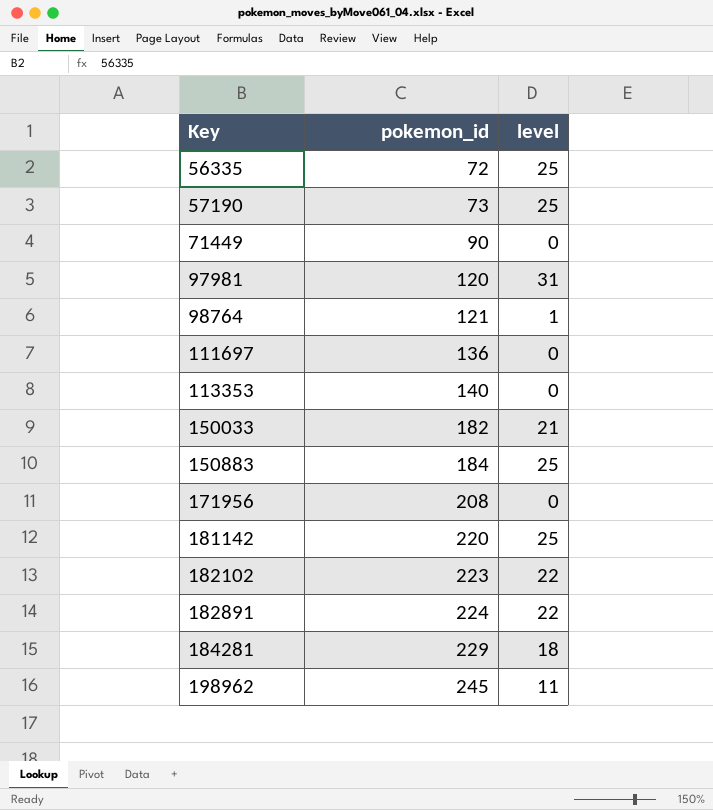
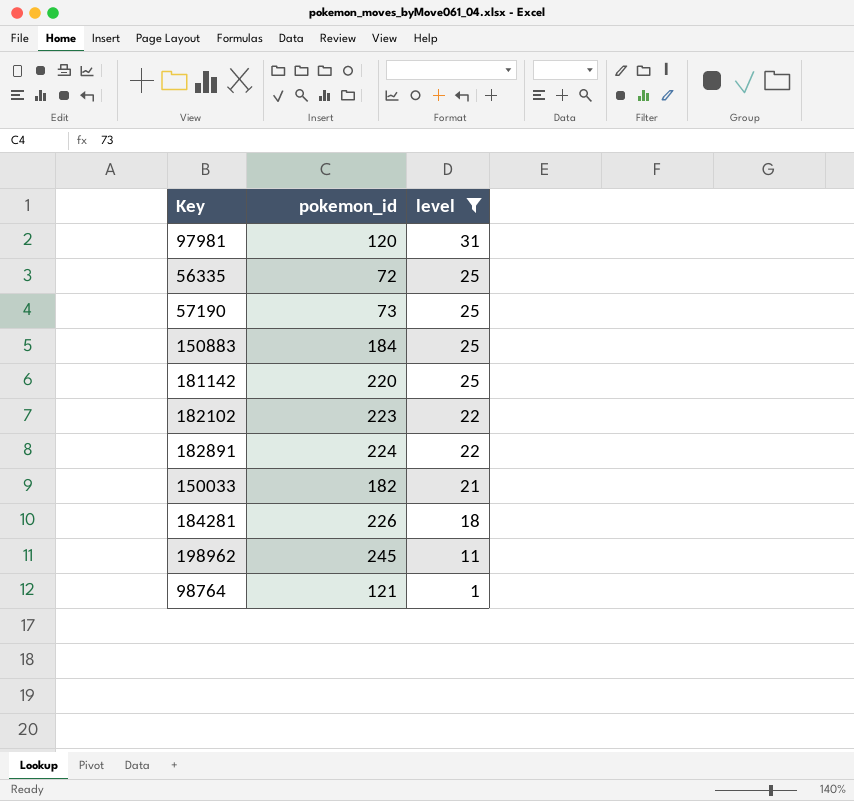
filter: none -> level != 0
row order: Key ascending -> level descending
184281 | pokemon_id: 229 -> 226

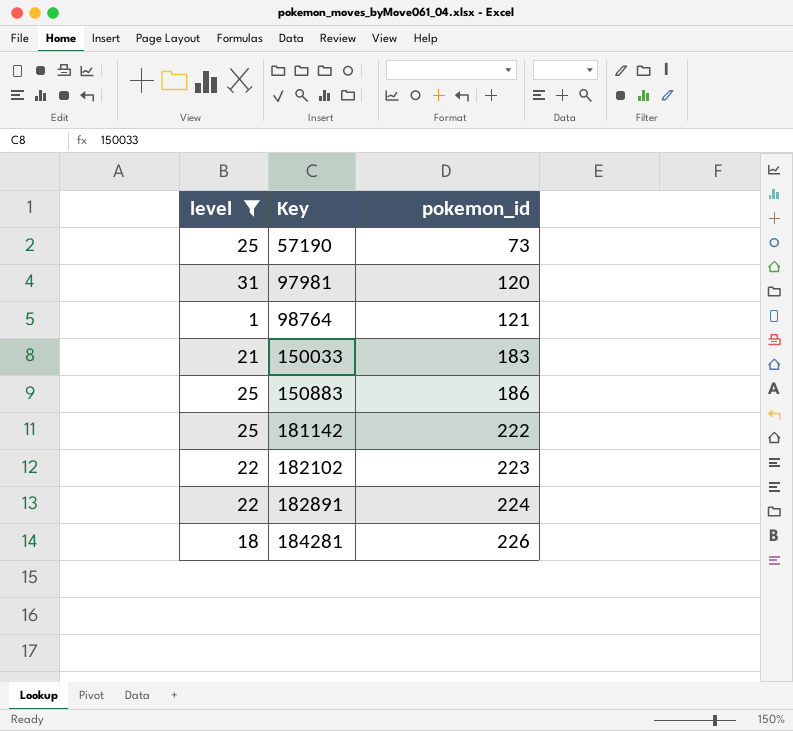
row order: level descending -> Key ascending
column level | position: 3 -> 1
row 56335: 72 | 25 -> none
row 198962: 245 | 11 -> none
150033 | pokemon_id: 182 -> 183
150883 | pokemon_id: 184 -> 186
181142 | pokemon_id: 220 -> 222

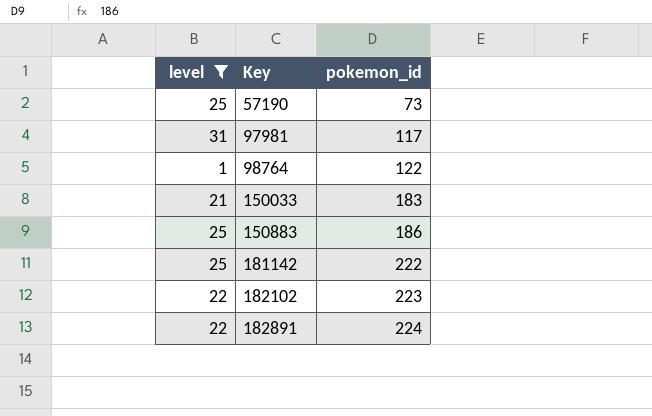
row 184281: 18 | 226 -> none
97981 | pokemon_id: 120 -> 117
98764 | pokemon_id: 121 -> 122

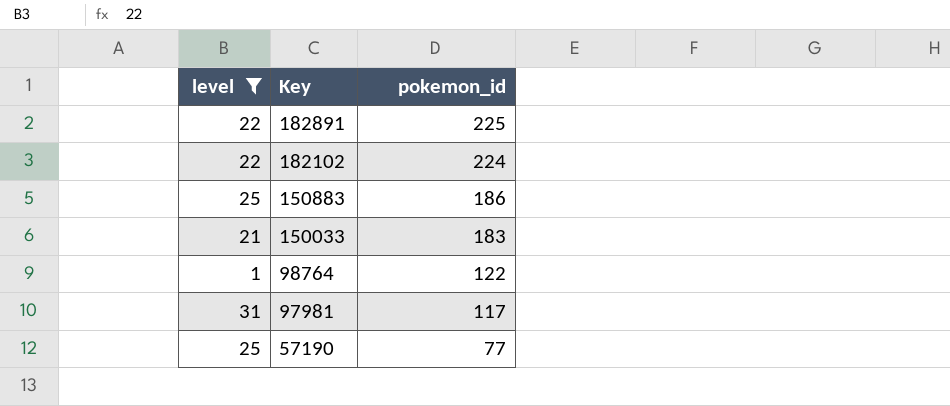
row order: Key ascending -> Key descending
row 181142: 25 | 222 -> none
182891 | pokemon_id: 224 -> 225
182102 | pokemon_id: 223 -> 224
57190 | pokemon_id: 73 -> 77

